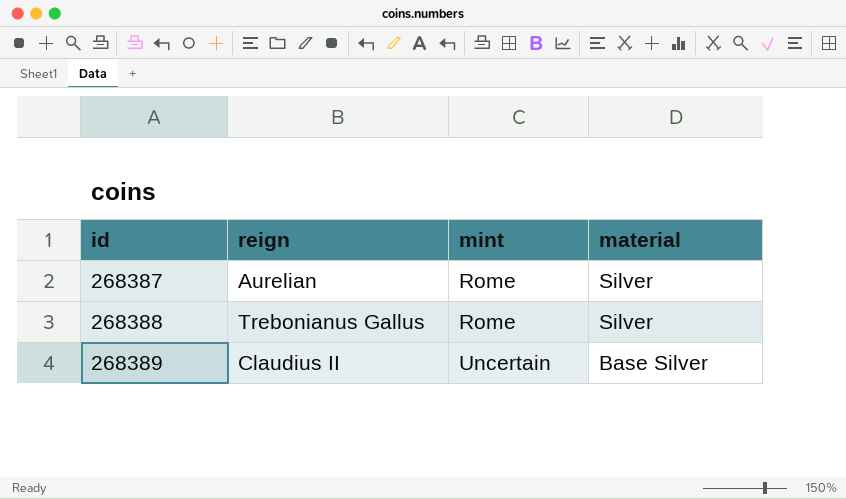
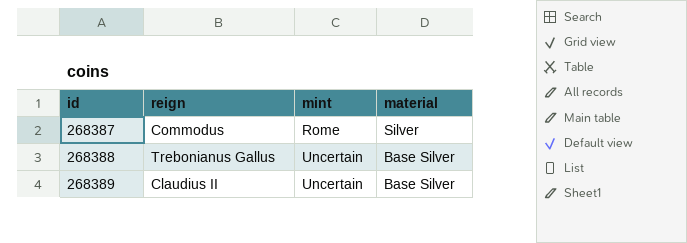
268387 | reign: Aurelian -> Commodus
268388 | mint: Rome -> Uncertain
268388 | material: Silver -> Base Silver

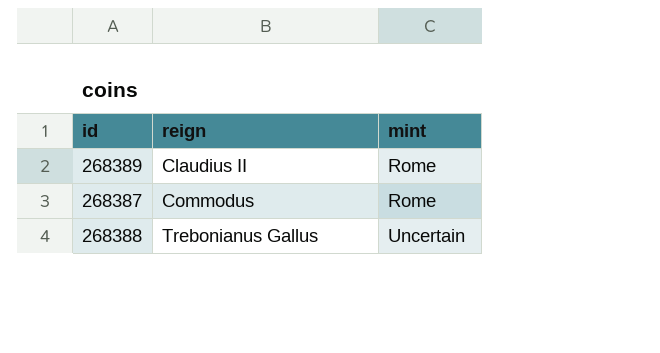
row order: id ascending -> reign ascending
column material | position: 4 -> none
268389 | mint: Uncertain -> Rome

